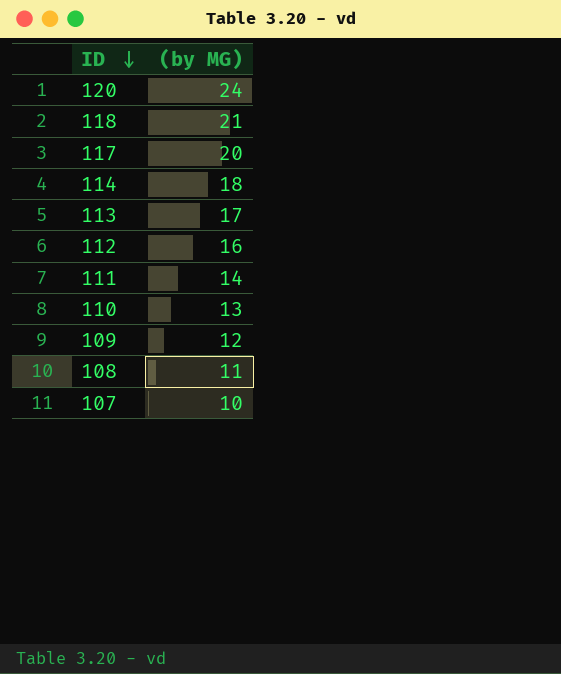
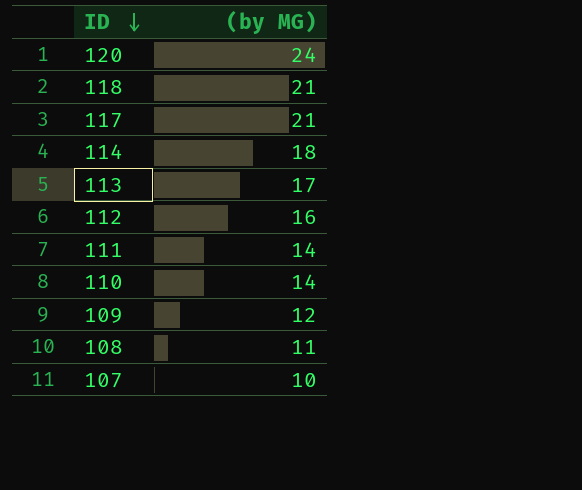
117 | (by MG): 20 -> 21
110 | (by MG): 13 -> 14

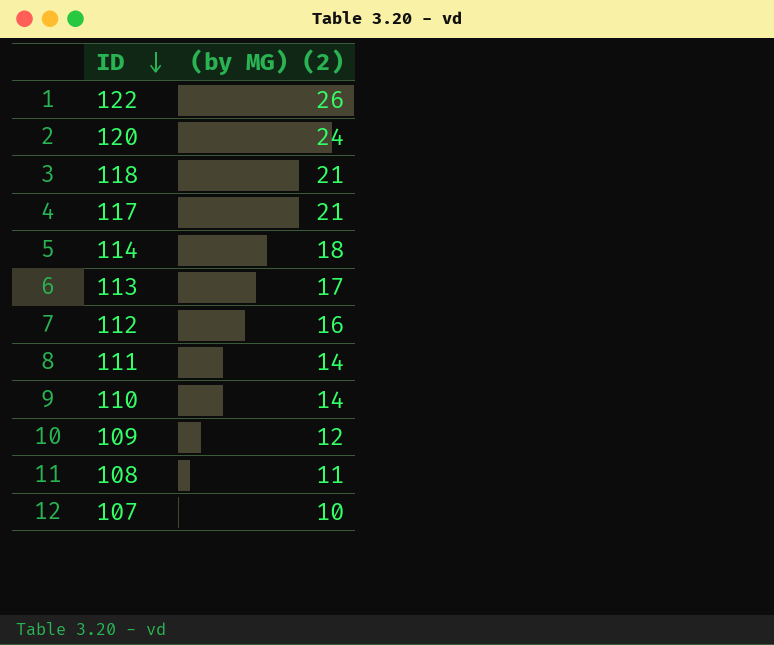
column name: (by MG) -> (by MG) (2)
row 122: none -> 26

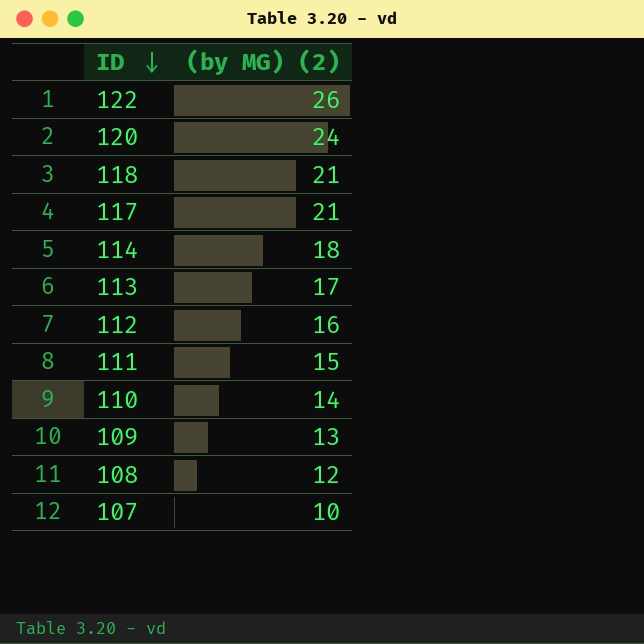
111 | (by MG) (2): 14 -> 15
109 | (by MG) (2): 12 -> 13
108 | (by MG) (2): 11 -> 12

